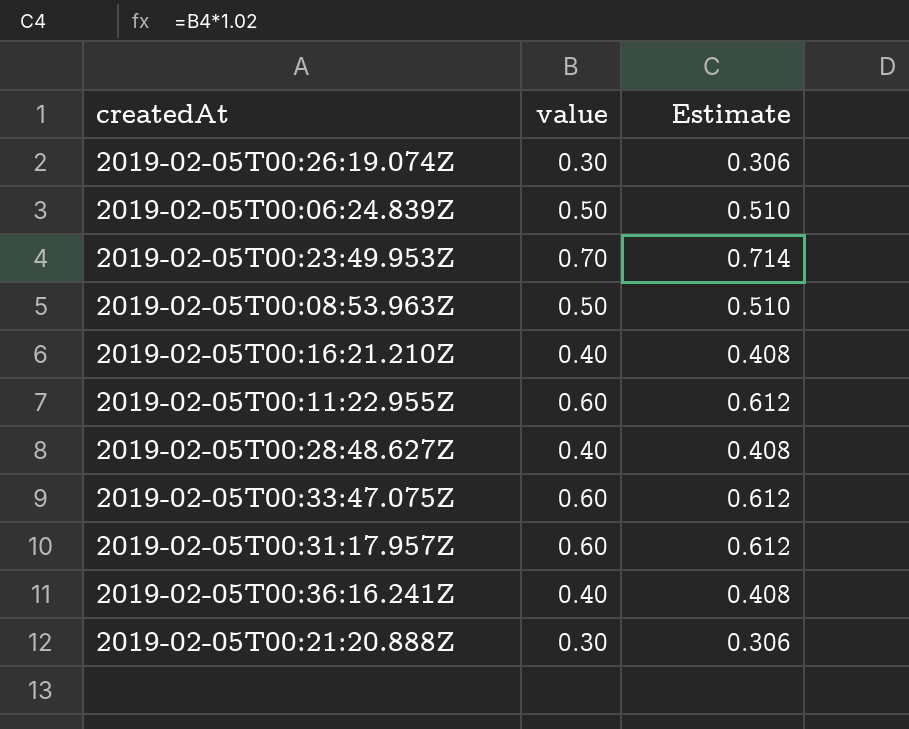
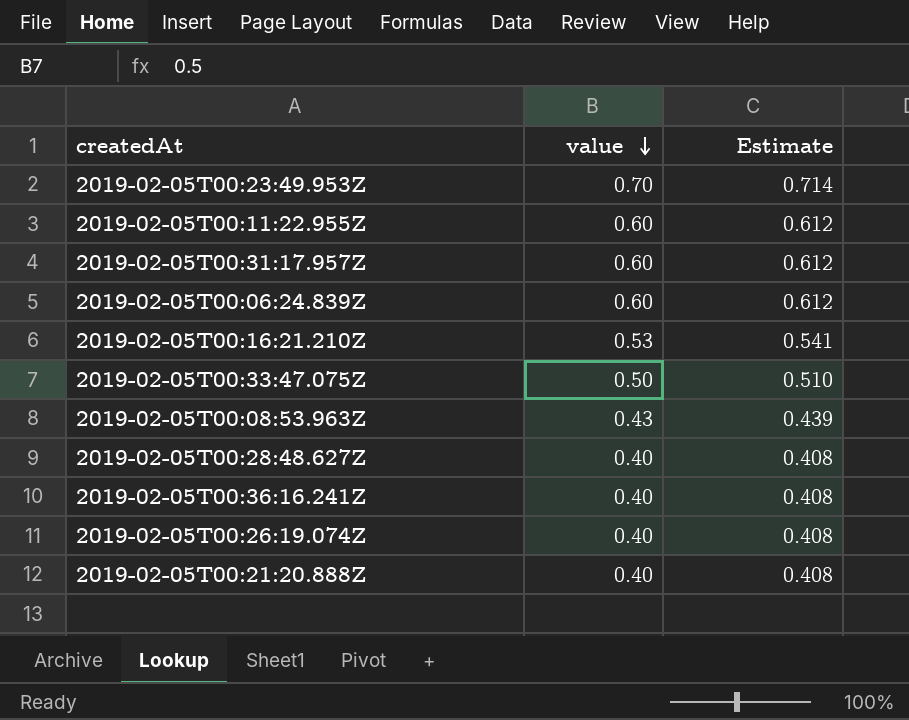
row order: none -> value descending
2019-02-05T00:06:24.839Z | value: 0.50 -> 0.60
2019-02-05T00:06:24.839Z | Estimate: 0.510 -> 0.612
2019-02-05T00:16:21.210Z | value: 0.40 -> 0.53
2019-02-05T00:16:21.210Z | Estimate: 0.408 -> 0.541
2019-02-05T00:33:47.075Z | value: 0.60 -> 0.50
2019-02-05T00:33:47.075Z | Estimate: 0.612 -> 0.510
2019-02-05T00:08:53.963Z | value: 0.50 -> 0.43
2019-02-05T00:08:53.963Z | Estimate: 0.510 -> 0.439
2019-02-05T00:26:19.074Z | value: 0.30 -> 0.40
2019-02-05T00:26:19.074Z | Estimate: 0.306 -> 0.408
2019-02-05T00:21:20.888Z | value: 0.30 -> 0.40
2019-02-05T00:21:20.888Z | Estimate: 0.306 -> 0.408

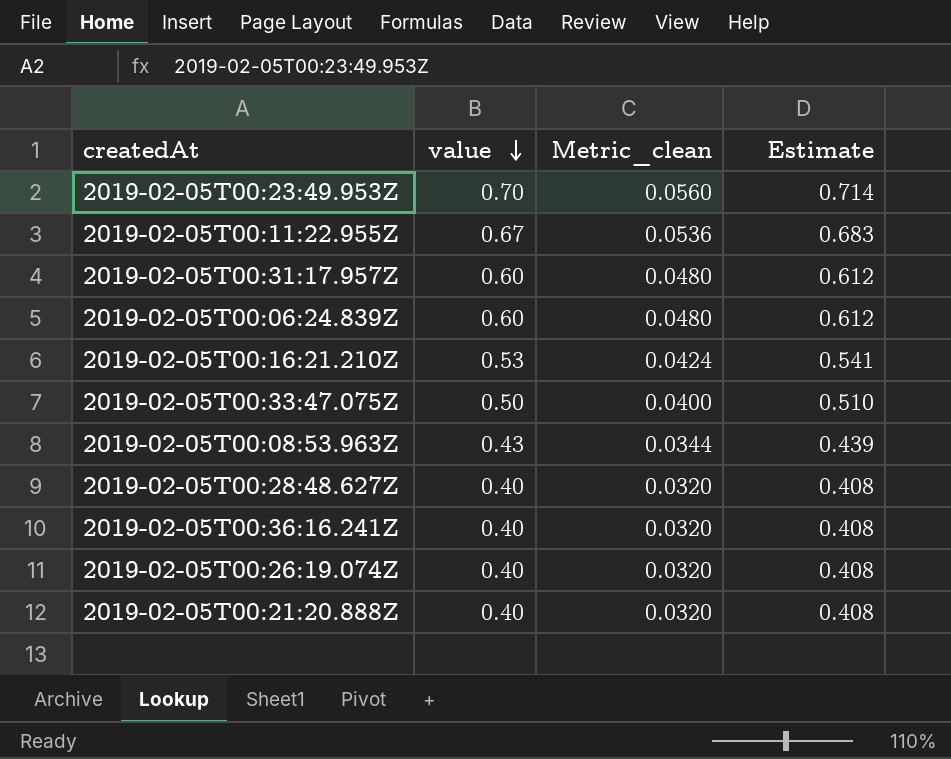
column Metric_clean | formula: none -> [value] * 0.08
2019-02-05T00:11:22.955Z | value: 0.60 -> 0.67
2019-02-05T00:11:22.955Z | Estimate: 0.612 -> 0.683

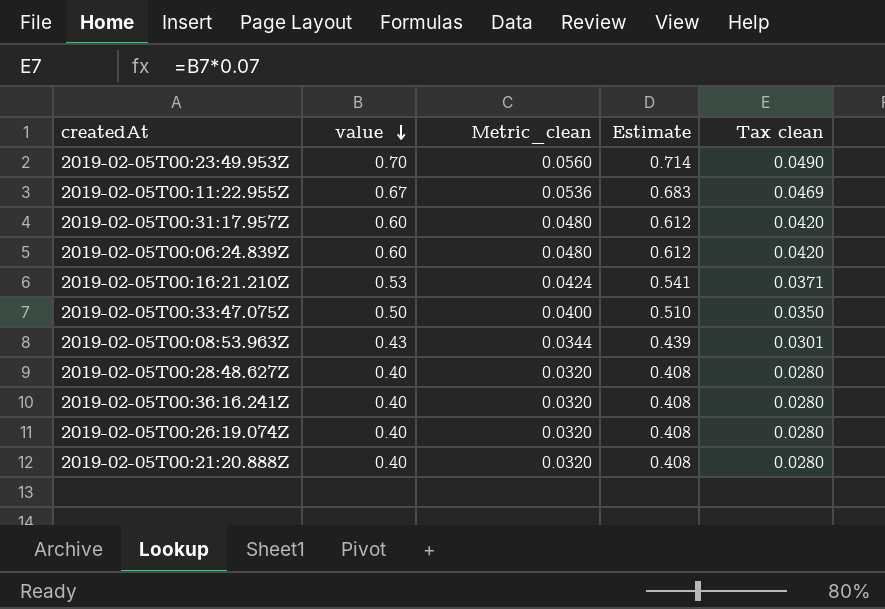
column Tax clean | formula: none -> [value] * 0.07

